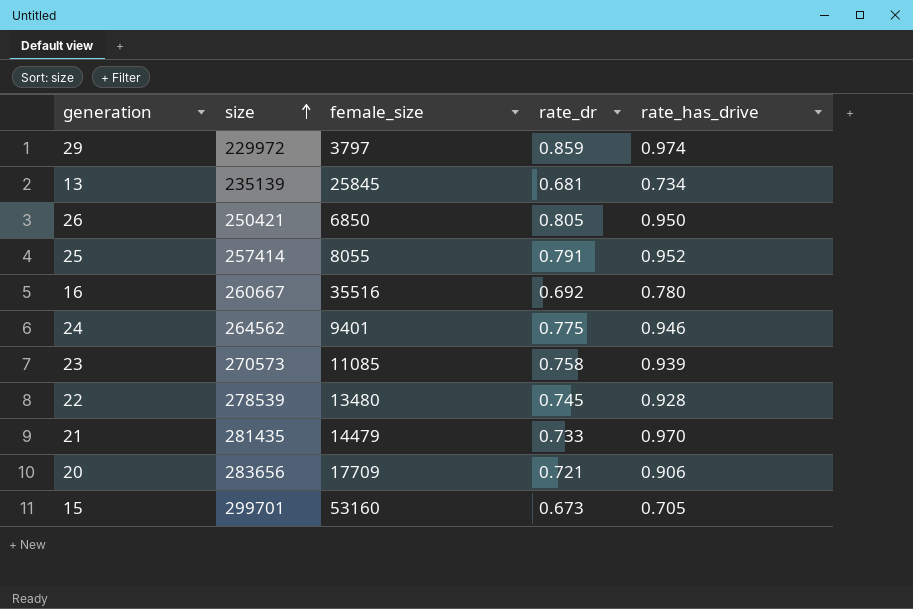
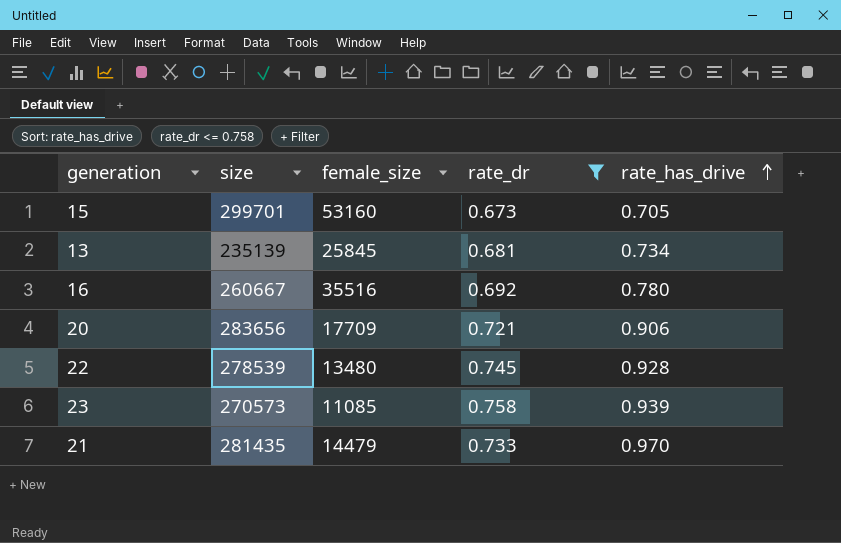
filter: none -> rate_dr <= 0.758
row order: size ascending -> rate_has_drive ascending

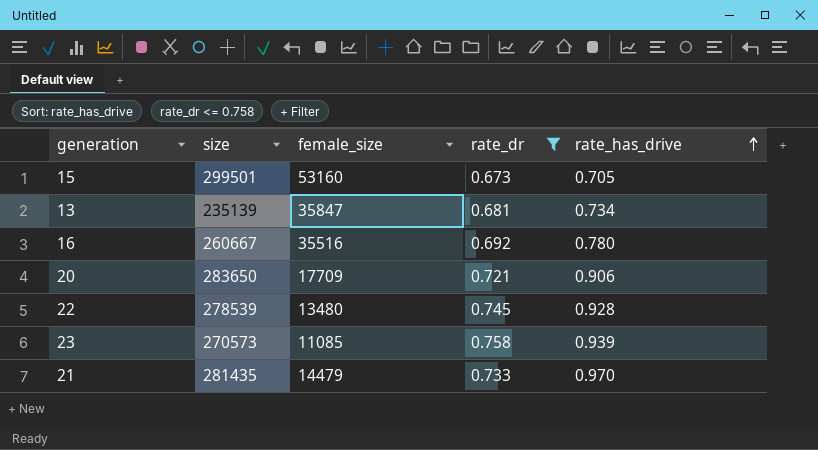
15 | size: 299701 -> 299501
13 | female_size: 25845 -> 35847
20 | size: 283656 -> 283650

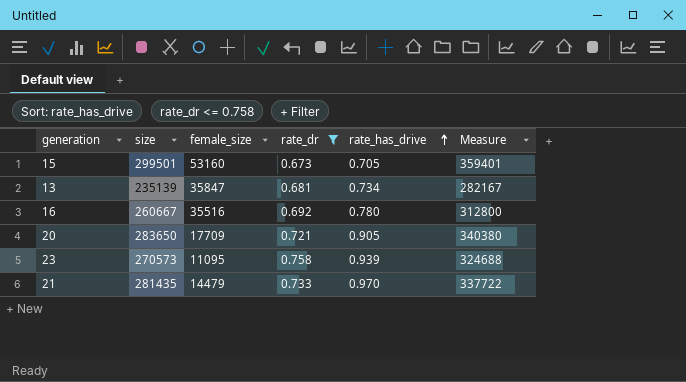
column Measure | formula: none -> [size] * 1.2
row 22: 278539 | 13480 | 0.745 | 0.928 -> none
20 | rate_has_drive: 0.906 -> 0.905
23 | female_size: 11085 -> 11095

